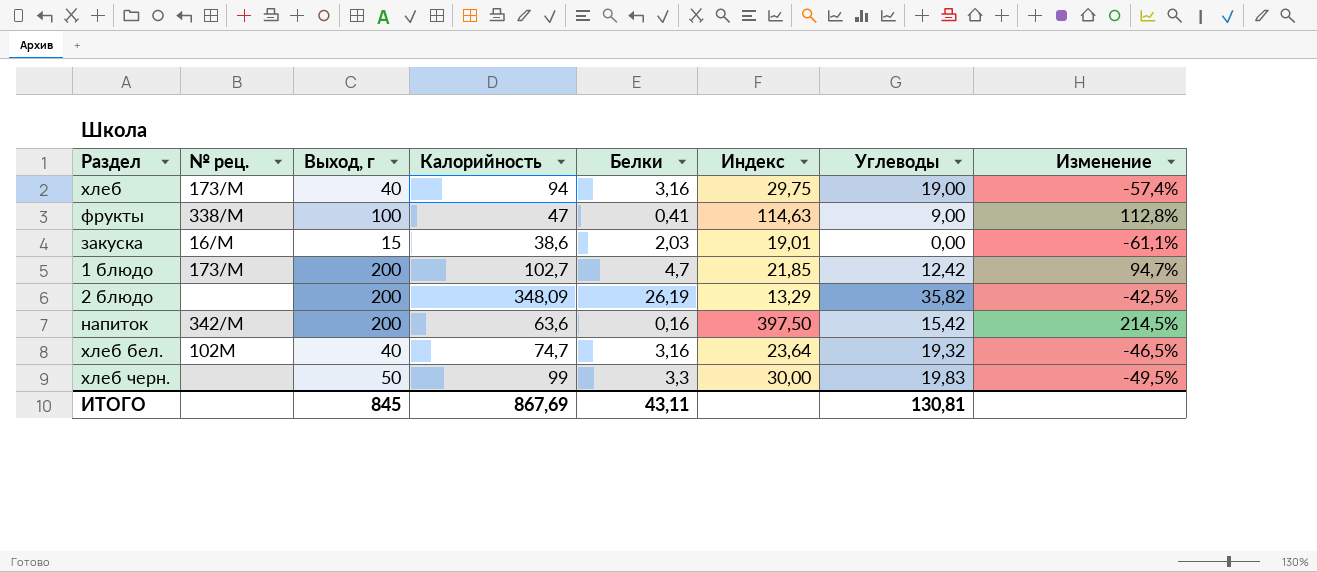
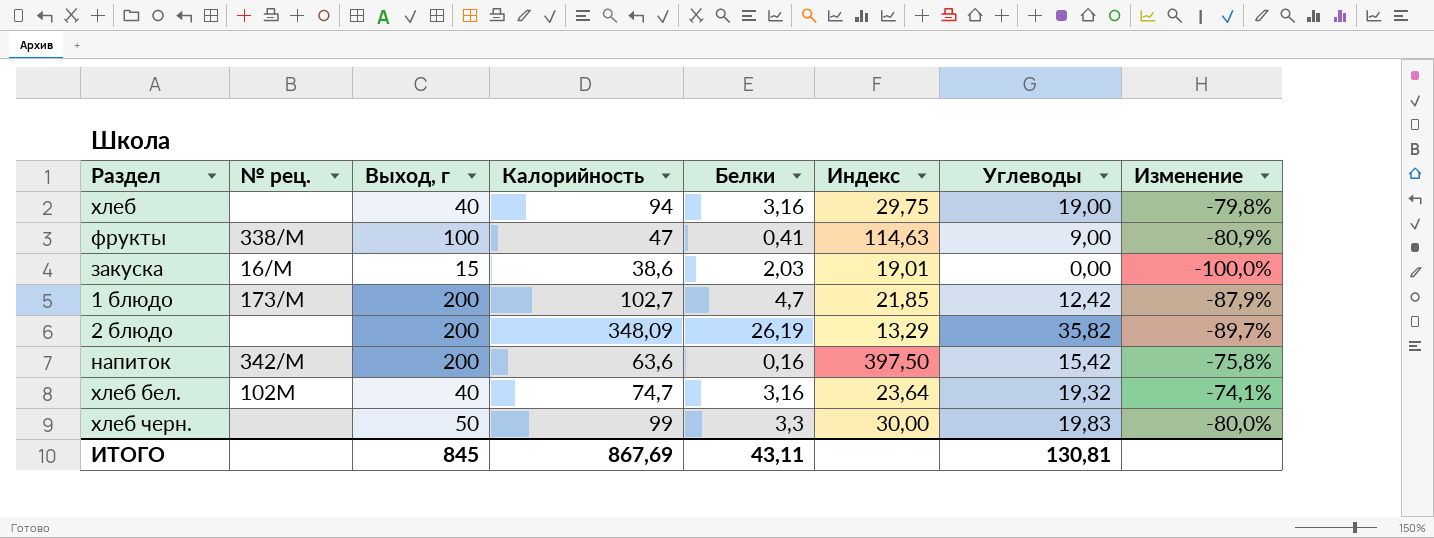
column Изменение | formula: ([Выход, г] - [Калорийность]) / [Калорийность] -> ([Углеводы] - [Калорийность]) / [Калорийность]
хлеб | № рец.: 173/М -> none

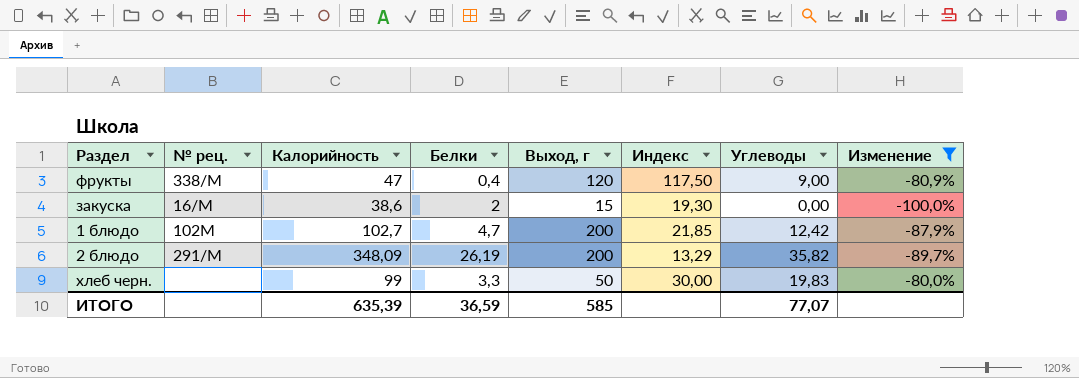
filter: none -> Изменение <= -80,0%
column Выход, г | position: 3 -> 5
фрукты | Белки: 0,41 -> 0,4
фрукты | Выход, г: 100 -> 120
фрукты | Индекс: 114,63 -> 117,50
закуска | Белки: 2,03 -> 2
закуска | Индекс: 19,01 -> 19,30
1 блюдо | № рец.: 173/М -> 102М
2 блюдо | № рец.: none -> 291/М
ИТОГО | Калорийность: 867,69 -> 635,39
ИТОГО | Белки: 43,11 -> 36,59
ИТОГО | Выход, г: 845 -> 585
ИТОГО | Углеводы: 130,81 -> 77,07

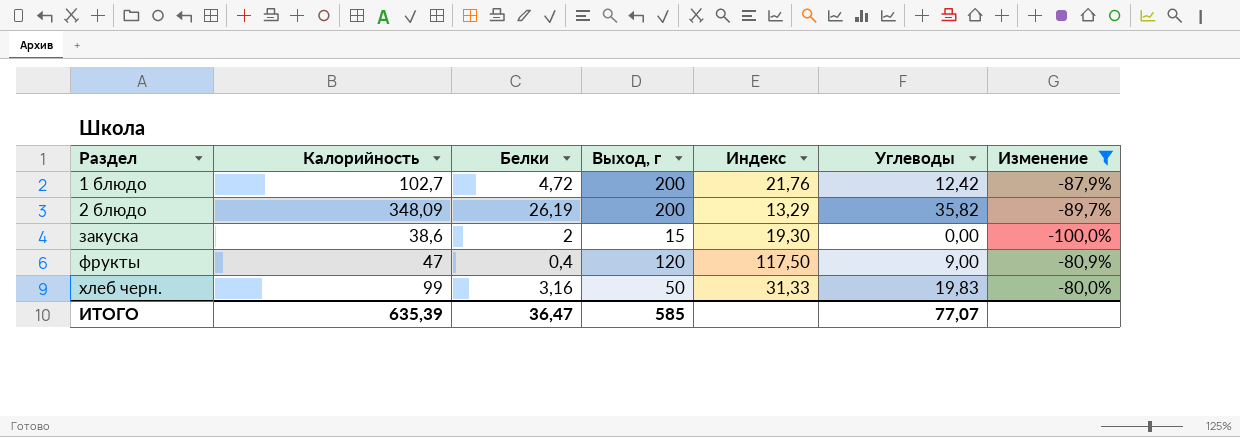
row order: none -> Раздел ascending
column № рец. | position: 2 -> none
1 блюдо | Белки: 4,7 -> 4,72
1 блюдо | Индекс: 21,85 -> 21,76
хлеб черн. | Белки: 3,3 -> 3,16
хлеб черн. | Индекс: 30,00 -> 31,33
ИТОГО | Белки: 36,59 -> 36,47

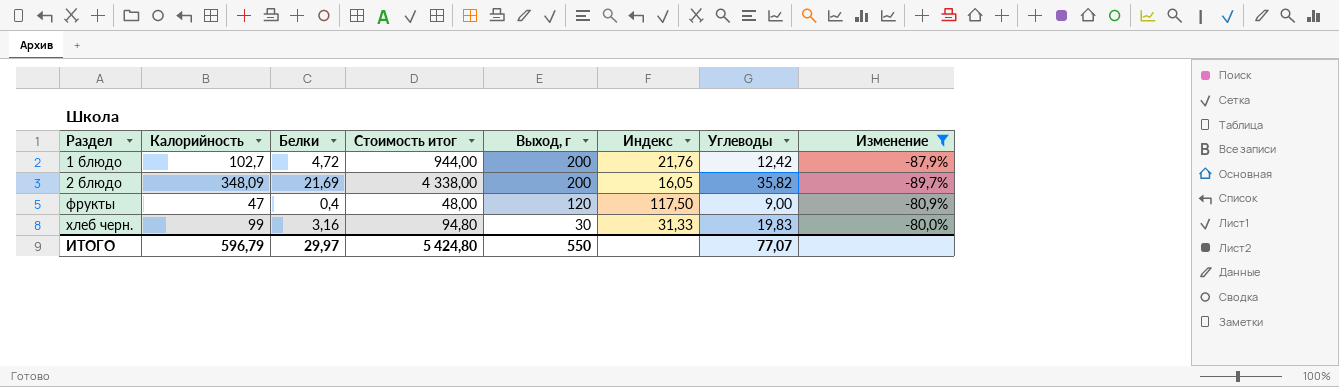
column Стоимость итог | formula: none -> [Белки] * [Выход, г]
row закуска: 38,6 | 2 | 15 | 19,30 | 0,00 | -100,0% -> none
2 блюдо | Белки: 26,19 -> 21,69
2 блюдо | Индекс: 13,29 -> 16,05
хлеб черн. | Выход, г: 50 -> 30
ИТОГО | Калорийность: 635,39 -> 596,79
ИТОГО | Белки: 36,47 -> 29,97
ИТОГО | Выход, г: 585 -> 550

